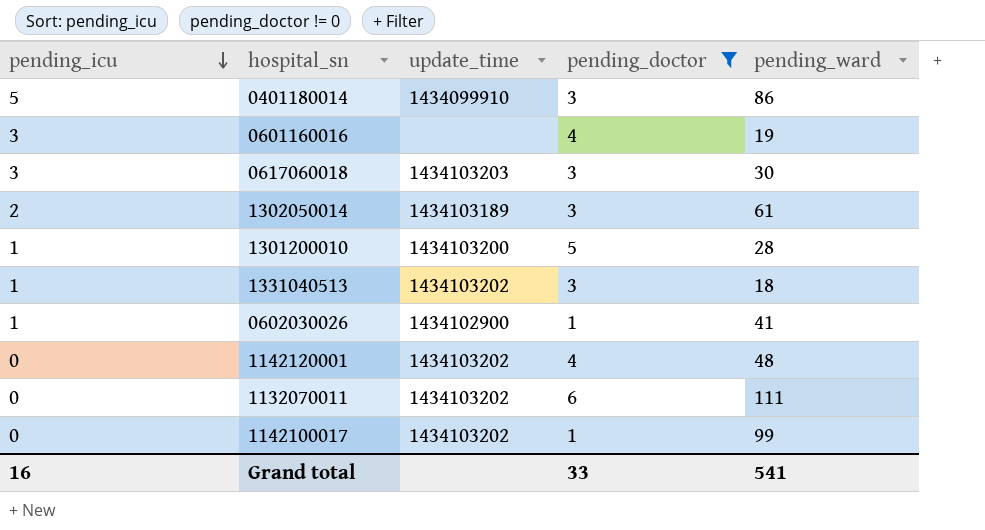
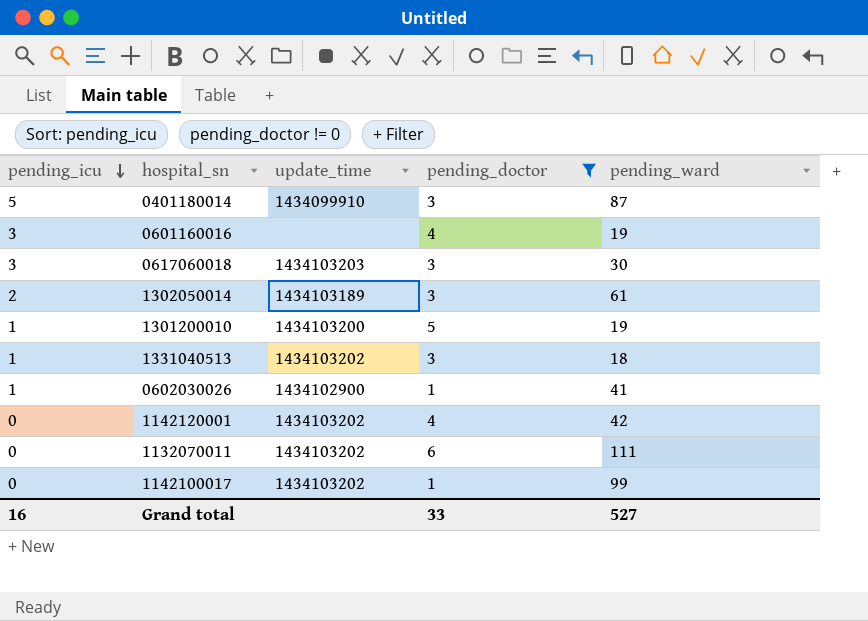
0401180014 | pending_ward: 86 -> 87
1301200010 | pending_ward: 28 -> 19
1142120001 | pending_ward: 48 -> 42
Grand total | pending_ward: 541 -> 527

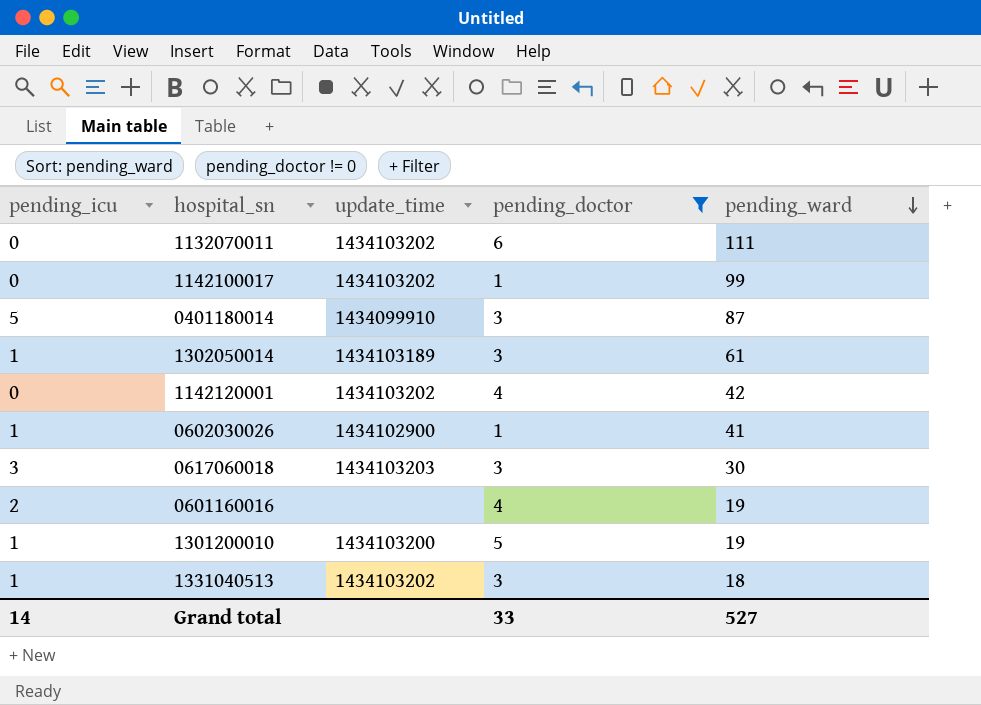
row order: pending_icu descending -> pending_ward descending
1302050014 | pending_icu: 2 -> 1
0601160016 | pending_icu: 3 -> 2
Grand total | pending_icu: 16 -> 14

